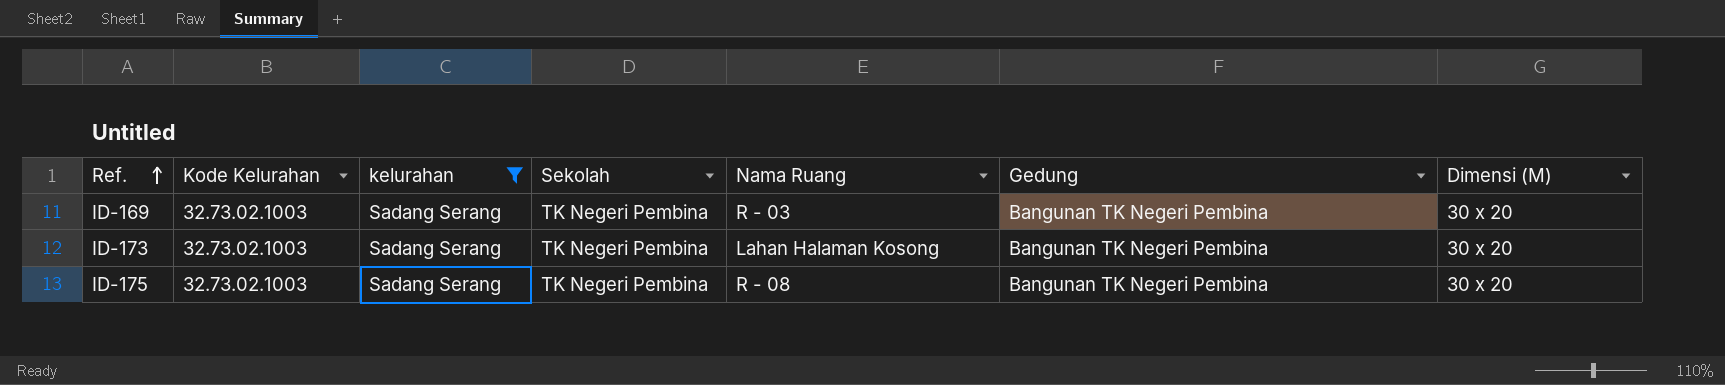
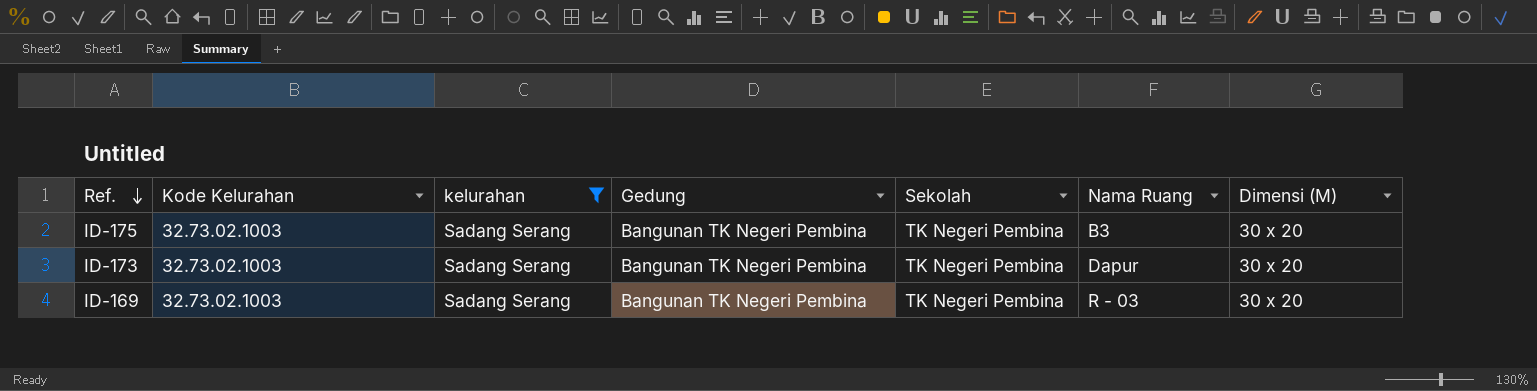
row order: Ref. ascending -> Ref. descending
column Gedung | position: 6 -> 4
ID-175 | Nama Ruang: R - 08 -> B3
ID-173 | Nama Ruang: Lahan Halaman Kosong -> Dapur

